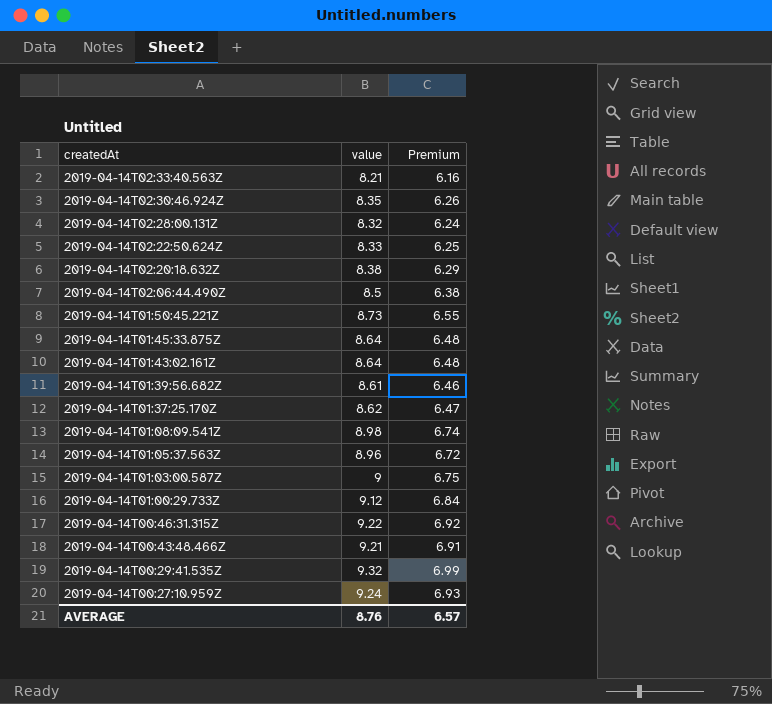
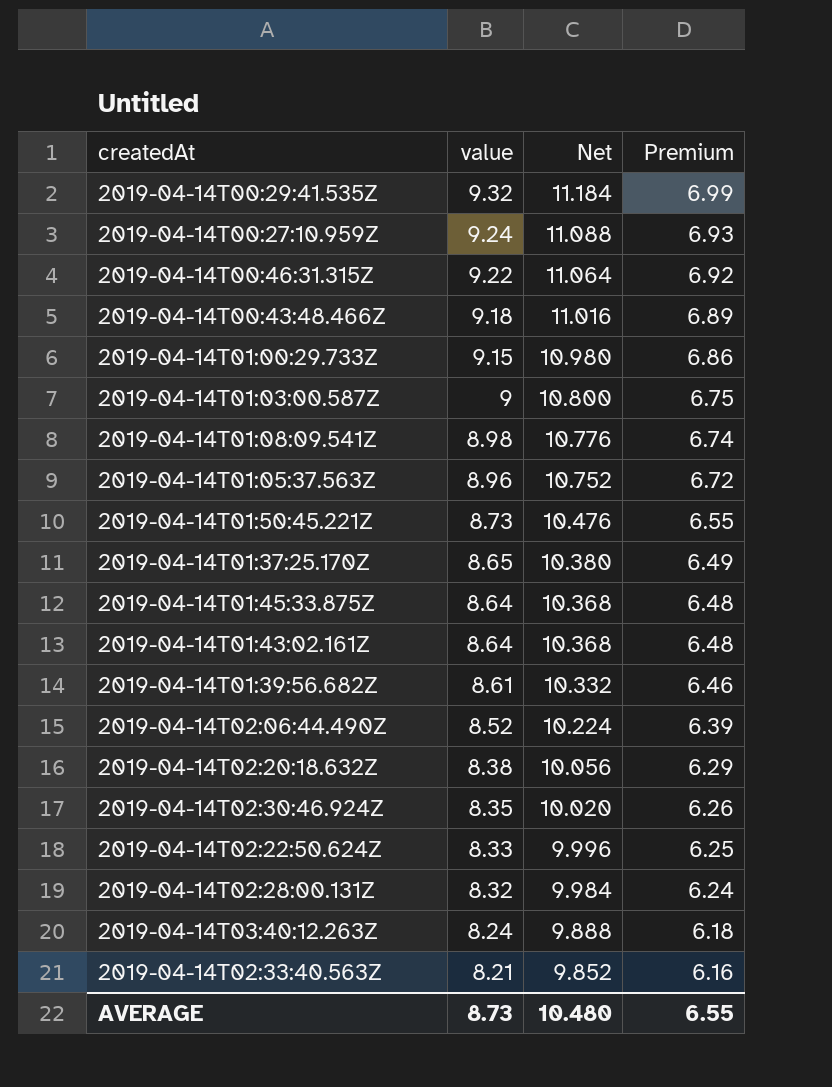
row order: createdAt descending -> value descending
column Net | formula: none -> [value] * 1.2
2019-04-14T00:43:48.466Z | value: 9.21 -> 9.18
2019-04-14T00:43:48.466Z | Premium: 6.91 -> 6.89
2019-04-14T01:00:29.733Z | value: 9.12 -> 9.15
2019-04-14T01:00:29.733Z | Premium: 6.84 -> 6.86
2019-04-14T01:37:25.170Z | value: 8.62 -> 8.65
2019-04-14T01:37:25.170Z | Premium: 6.47 -> 6.49
2019-04-14T02:06:44.490Z | value: 8.5 -> 8.52
2019-04-14T02:06:44.490Z | Premium: 6.38 -> 6.39
row 2019-04-14T03:40:12.263Z: none -> 8.24 | 9.888 | 6.18
AVERAGE | value: 8.76 -> 8.73
AVERAGE | Premium: 6.57 -> 6.55

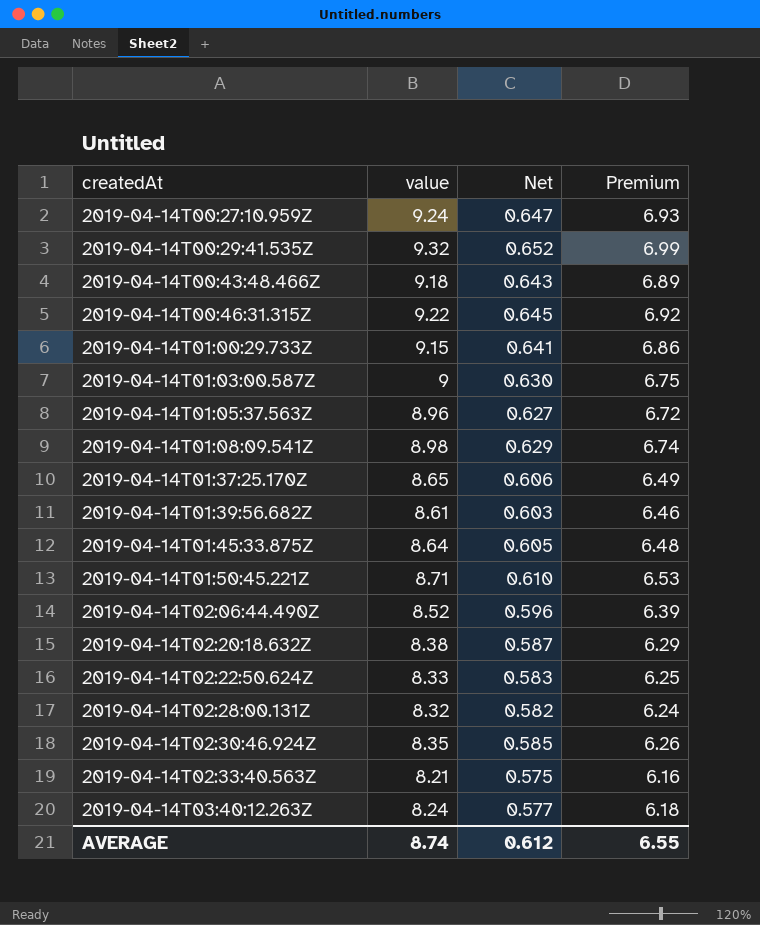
row order: value descending -> createdAt ascending
column Net | formula: [value] * 1.2 -> [value] * 0.07
row 2019-04-14T01:43:02.161Z: 8.64 | 10.368 | 6.48 -> none
2019-04-14T01:50:45.221Z | value: 8.73 -> 8.71
2019-04-14T01:50:45.221Z | Premium: 6.55 -> 6.53
AVERAGE | value: 8.73 -> 8.74
AVERAGE | Net: 10.480 -> 0.612

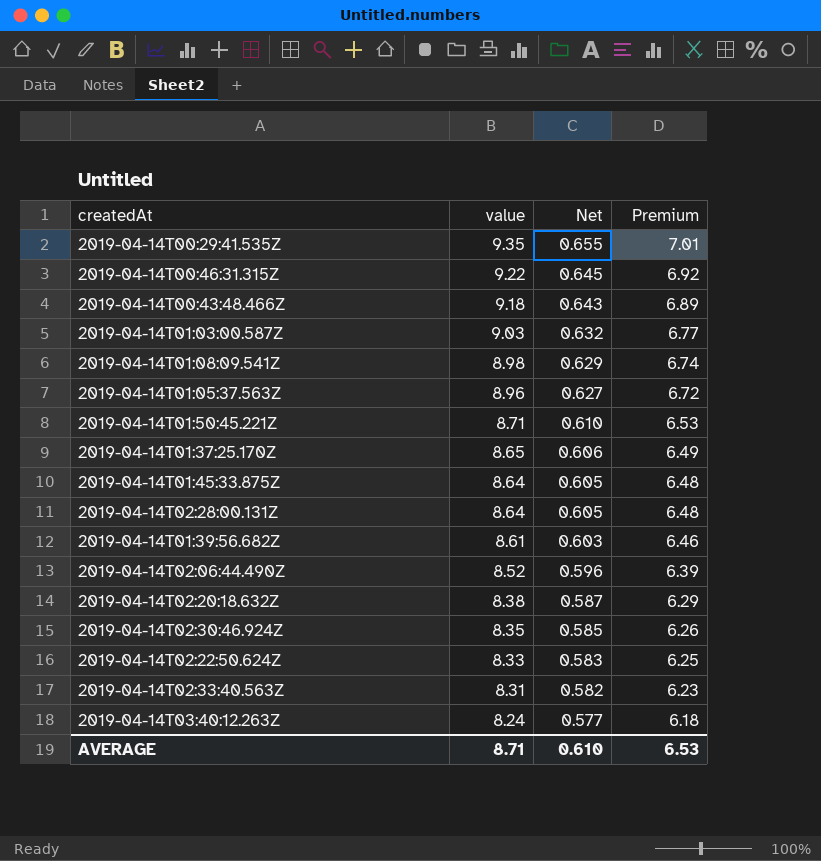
row order: createdAt ascending -> value descending
row 2019-04-14T00:27:10.959Z: 9.24 | 0.647 | 6.93 -> none
row 2019-04-14T01:00:29.733Z: 9.15 | 0.641 | 6.86 -> none
2019-04-14T00:29:41.535Z | value: 9.32 -> 9.35
2019-04-14T00:29:41.535Z | Net: 0.652 -> 0.655
2019-04-14T00:29:41.535Z | Premium: 6.99 -> 7.01
2019-04-14T01:03:00.587Z | value: 9 -> 9.03
2019-04-14T01:03:00.587Z | Net: 0.630 -> 0.632
2019-04-14T01:03:00.587Z | Premium: 6.75 -> 6.77
2019-04-14T02:28:00.131Z | value: 8.32 -> 8.64
2019-04-14T02:28:00.131Z | Net: 0.582 -> 0.605
2019-04-14T02:28:00.131Z | Premium: 6.24 -> 6.48
2019-04-14T02:33:40.563Z | value: 8.21 -> 8.31
2019-04-14T02:33:40.563Z | Net: 0.575 -> 0.582
2019-04-14T02:33:40.563Z | Premium: 6.16 -> 6.23
AVERAGE | value: 8.74 -> 8.71
AVERAGE | Net: 0.612 -> 0.610
AVERAGE | Premium: 6.55 -> 6.53

